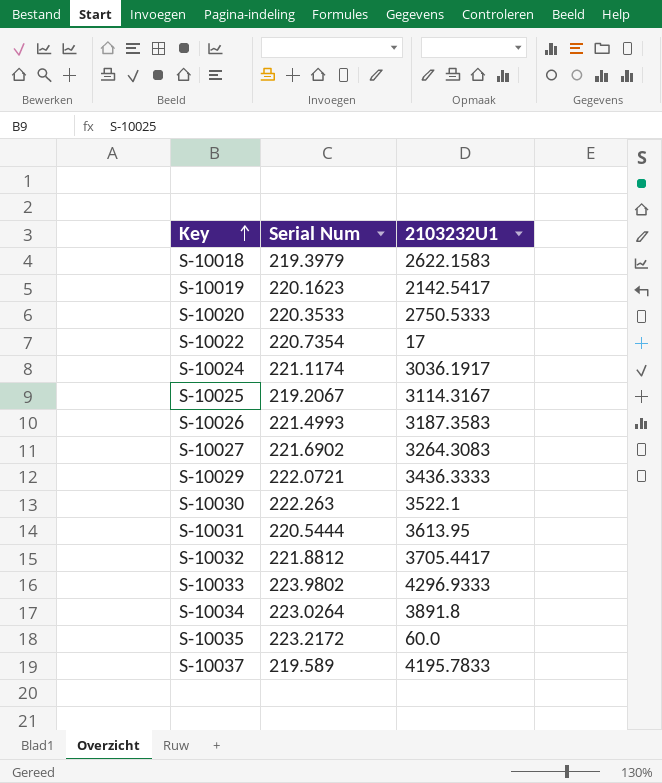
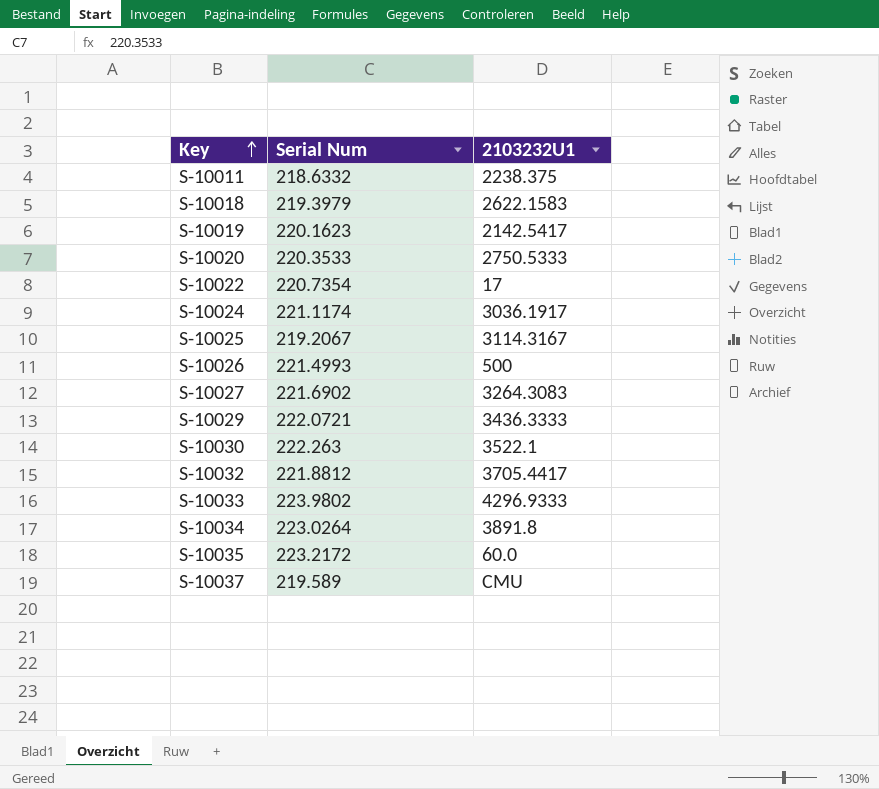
row S-10031: 220.5444 | 3613.95 -> none
row S-10011: none -> 218.6332 | 2238.375
S-10026 | 2103232U1: 3187.3583 -> 500
S-10037 | 2103232U1: 4195.7833 -> CMU

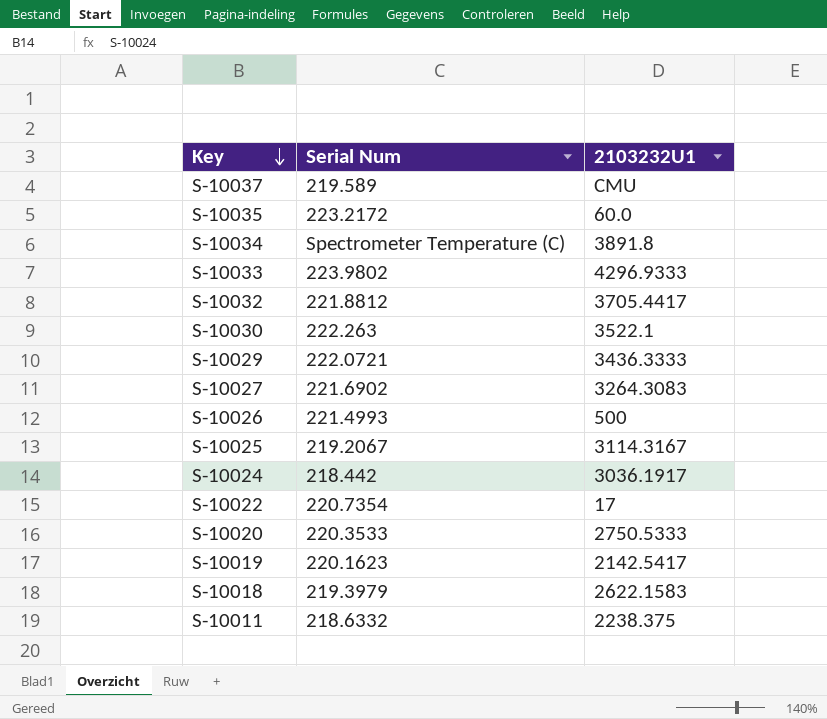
row order: Key ascending -> Key descending
S-10034 | Serial Num: 223.0264 -> Spectrometer Temperature (C)
S-10024 | Serial Num: 221.1174 -> 218.442

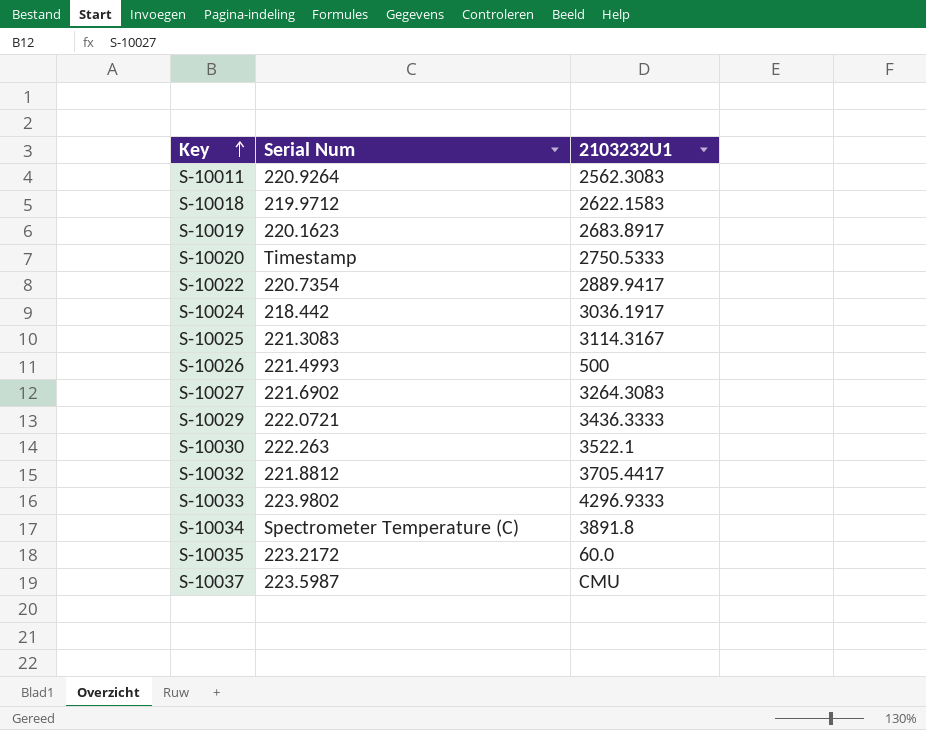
row order: Key descending -> Key ascending
S-10011 | Serial Num: 218.6332 -> 220.9264
S-10011 | 2103232U1: 2238.375 -> 2562.3083
S-10018 | Serial Num: 219.3979 -> 219.9712
S-10019 | 2103232U1: 2142.5417 -> 2683.8917
S-10020 | Serial Num: 220.3533 -> Timestamp
S-10022 | 2103232U1: 17 -> 2889.9417
S-10025 | Serial Num: 219.2067 -> 221.3083
S-10037 | Serial Num: 219.589 -> 223.5987

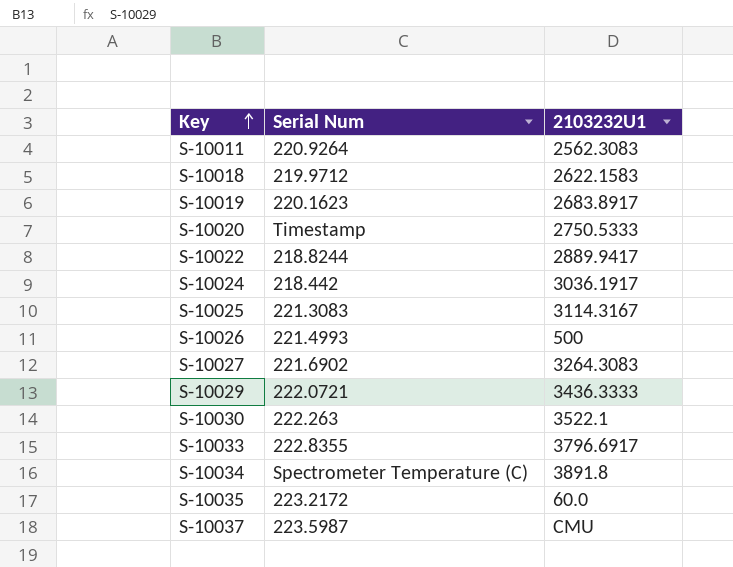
row S-10032: 221.8812 | 3705.4417 -> none
S-10022 | Serial Num: 220.7354 -> 218.8244
S-10033 | Serial Num: 223.9802 -> 222.8355
S-10033 | 2103232U1: 4296.9333 -> 3796.6917

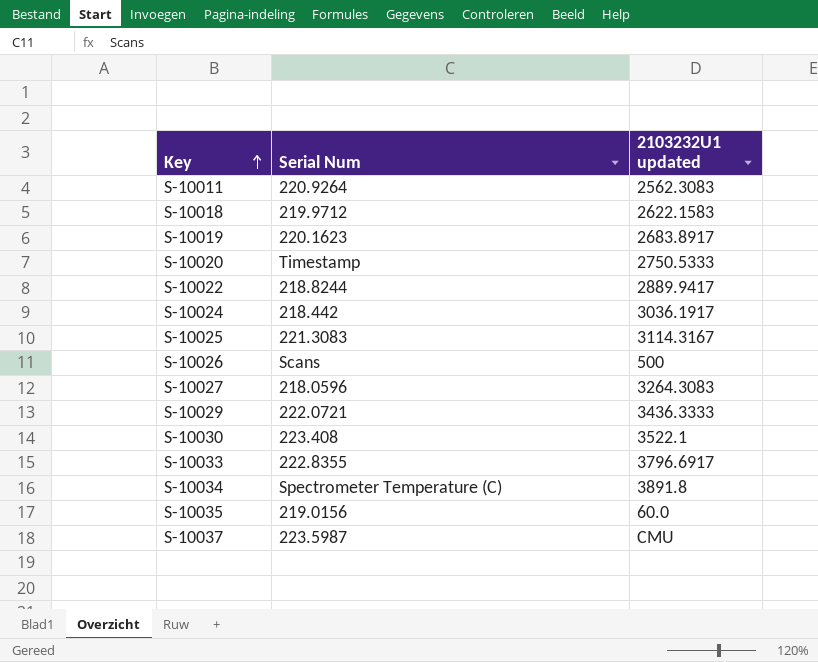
column name: 2103232U1 -> 2103232U1 updated
S-10026 | Serial Num: 221.4993 -> Scans
S-10027 | Serial Num: 221.6902 -> 218.0596
S-10030 | Serial Num: 222.263 -> 223.408
S-10035 | Serial Num: 223.2172 -> 219.0156

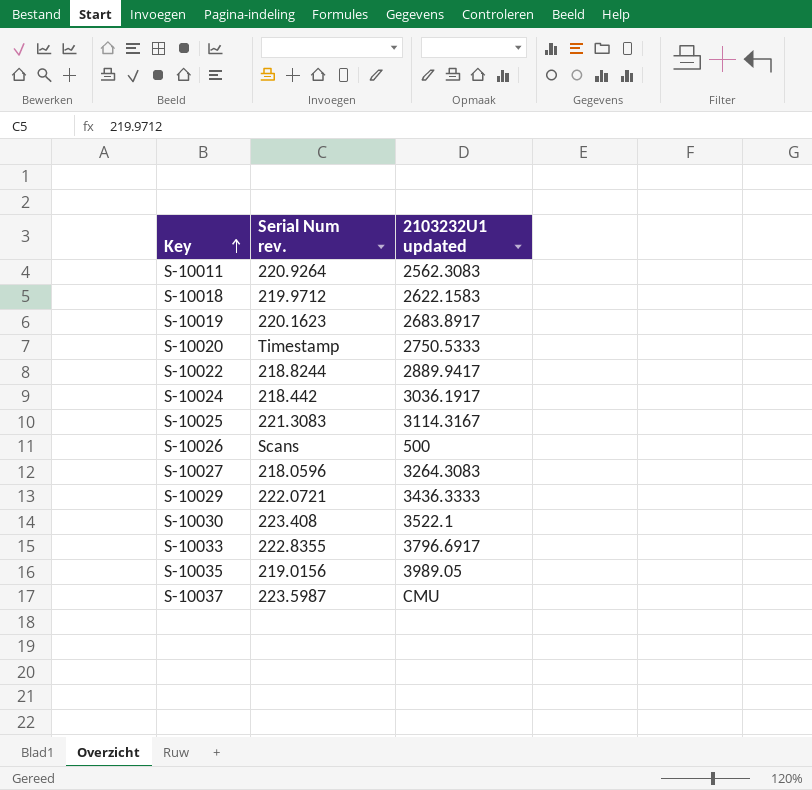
column name: Serial Num -> Serial Num rev.
row S-10034: Spectrometer Temperature (C) | 3891.8 -> none
S-10035 | 2103232U1 updated: 60.0 -> 3989.05

